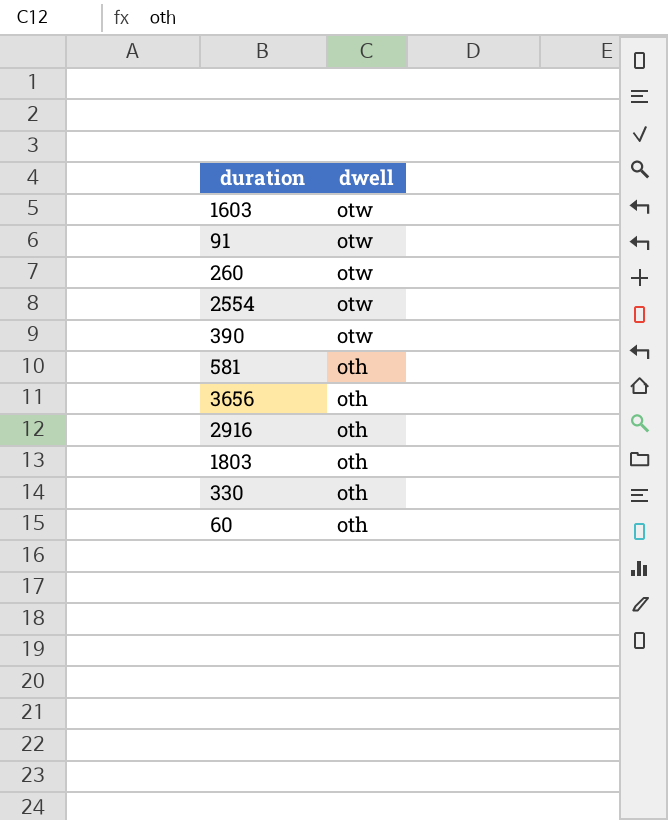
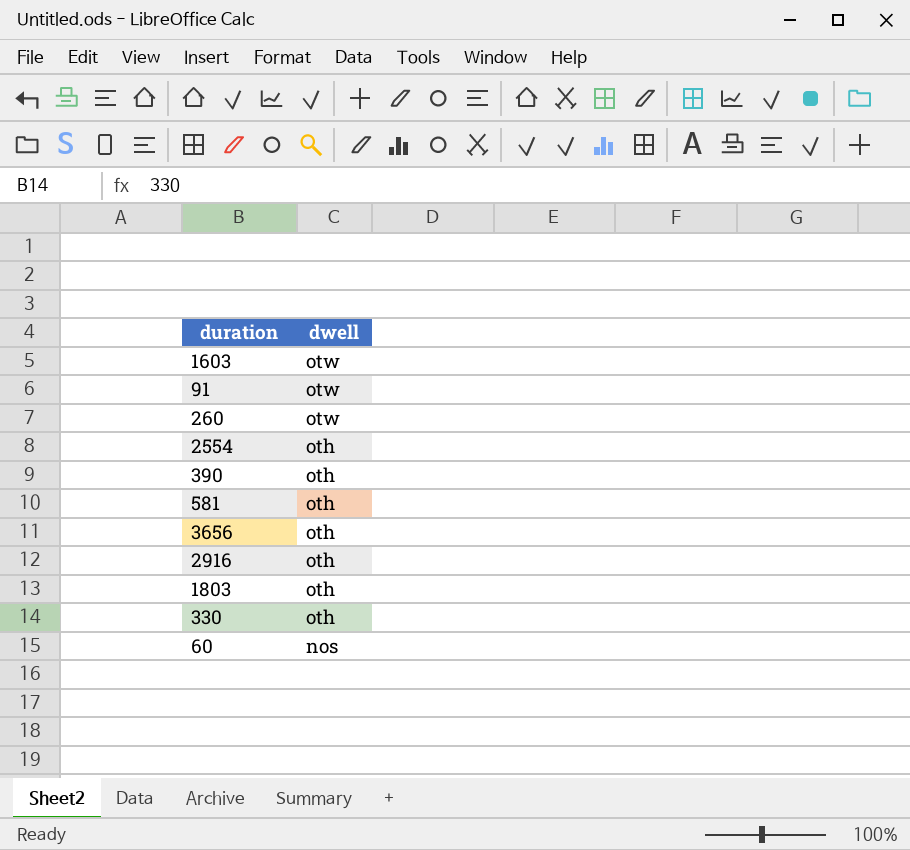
2554 | dwell: otw -> oth
390 | dwell: otw -> oth
60 | dwell: oth -> nos

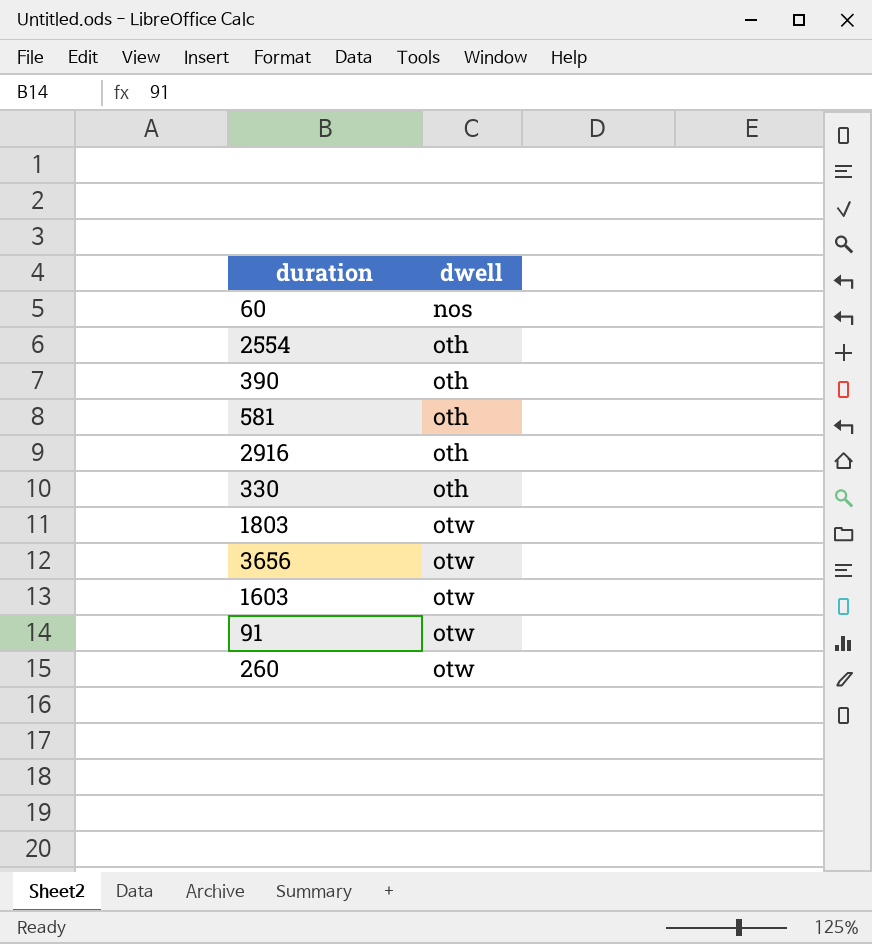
row order: dwell descending -> dwell ascending
1803 | dwell: oth -> otw
3656 | dwell: oth -> otw

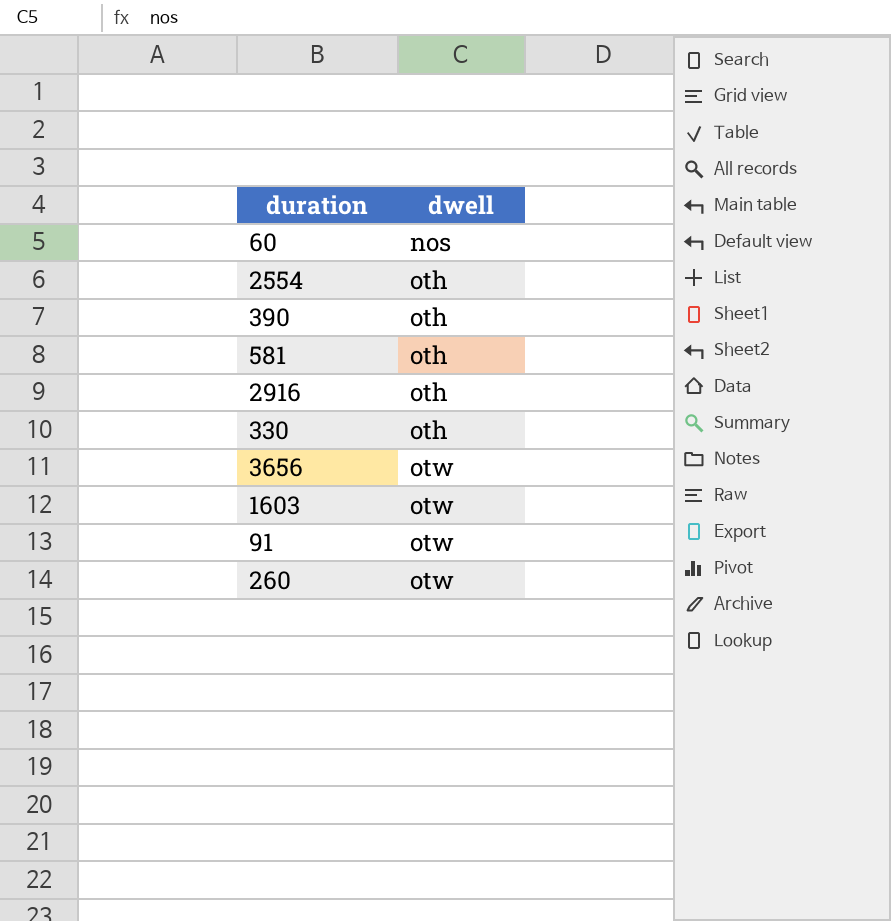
row 1803: otw -> none

